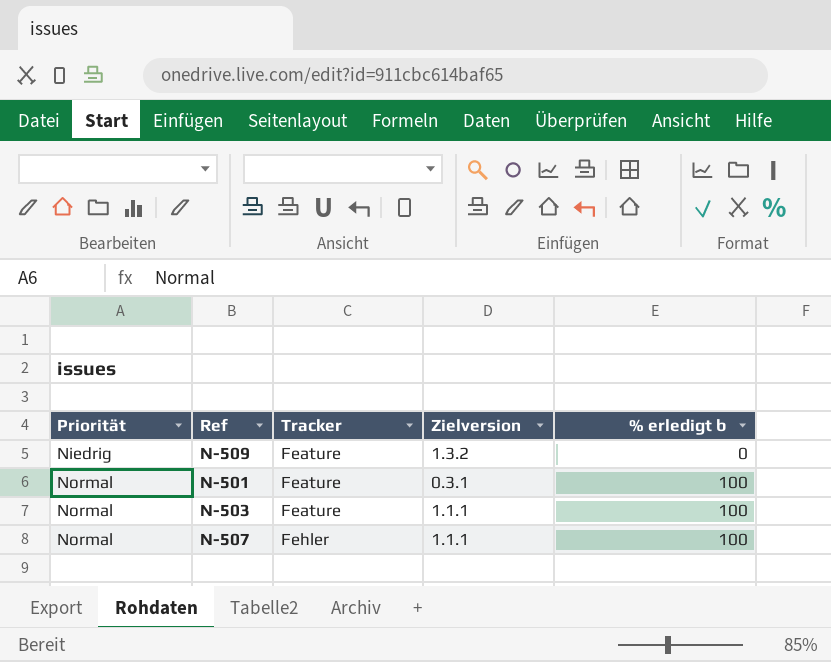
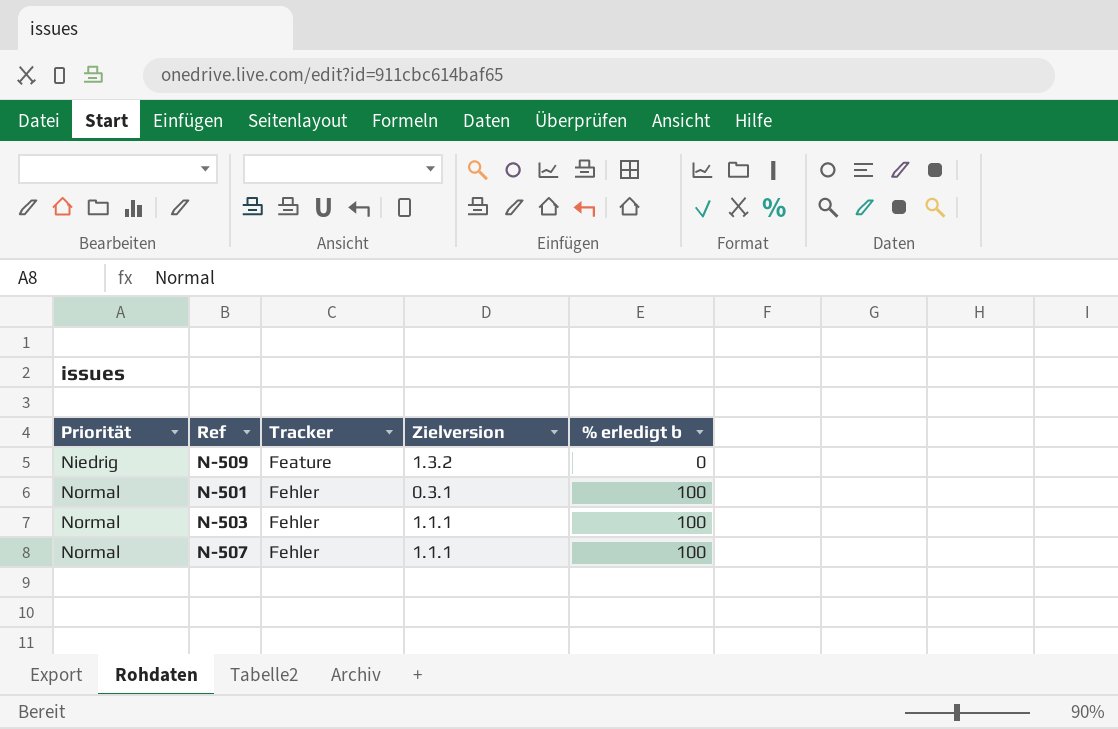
N-501 | Tracker: Feature -> Fehler
N-503 | Tracker: Feature -> Fehler

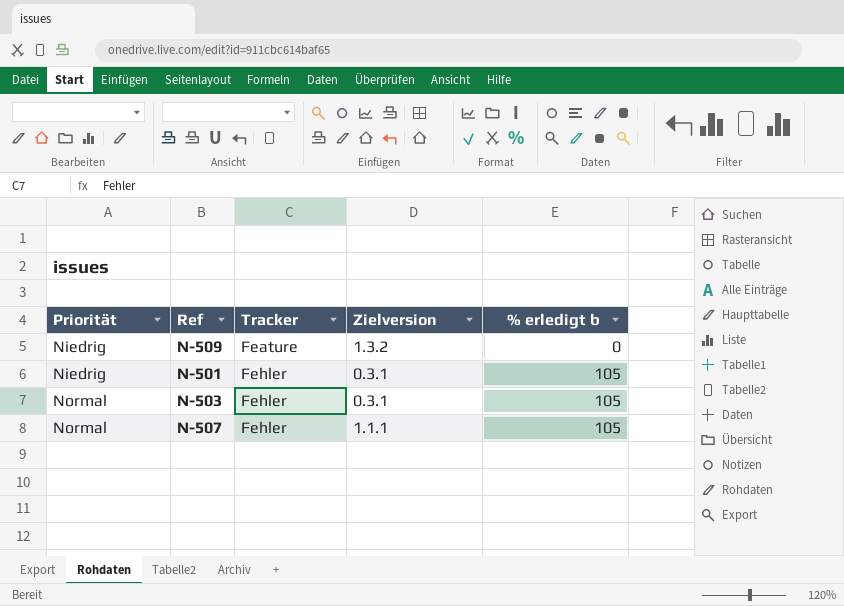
N-501 | Priorität: Normal -> Niedrig
N-501 | % erledigt b: 100 -> 105
N-503 | Zielversion: 1.1.1 -> 0.3.1
N-503 | % erledigt b: 100 -> 105
N-507 | % erledigt b: 100 -> 105

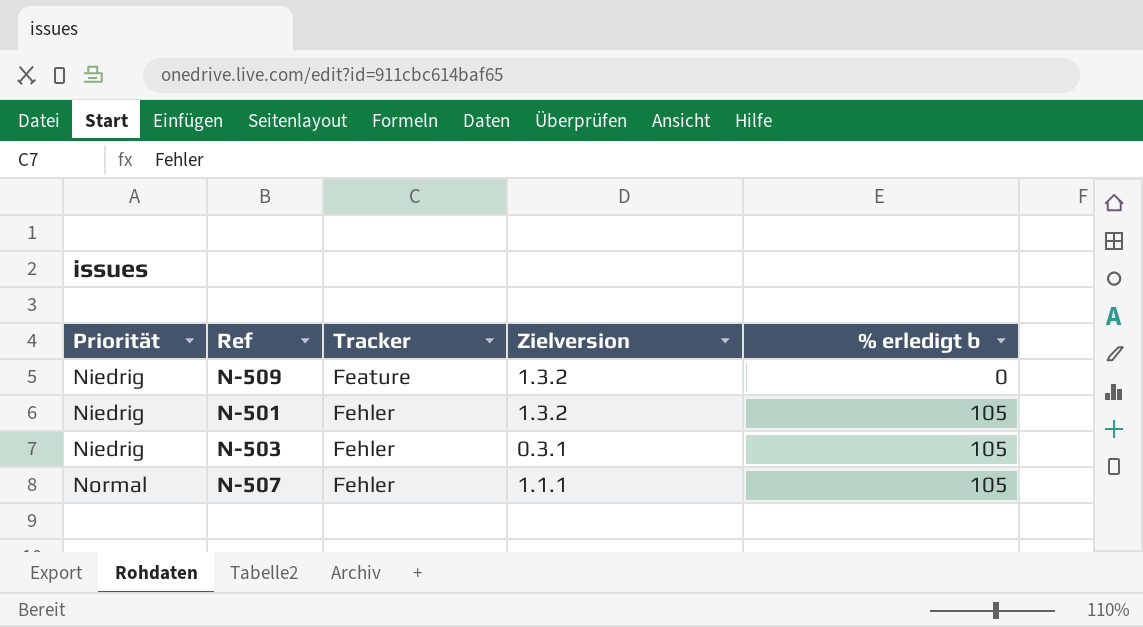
N-501 | Zielversion: 0.3.1 -> 1.3.2
N-503 | Priorität: Normal -> Niedrig

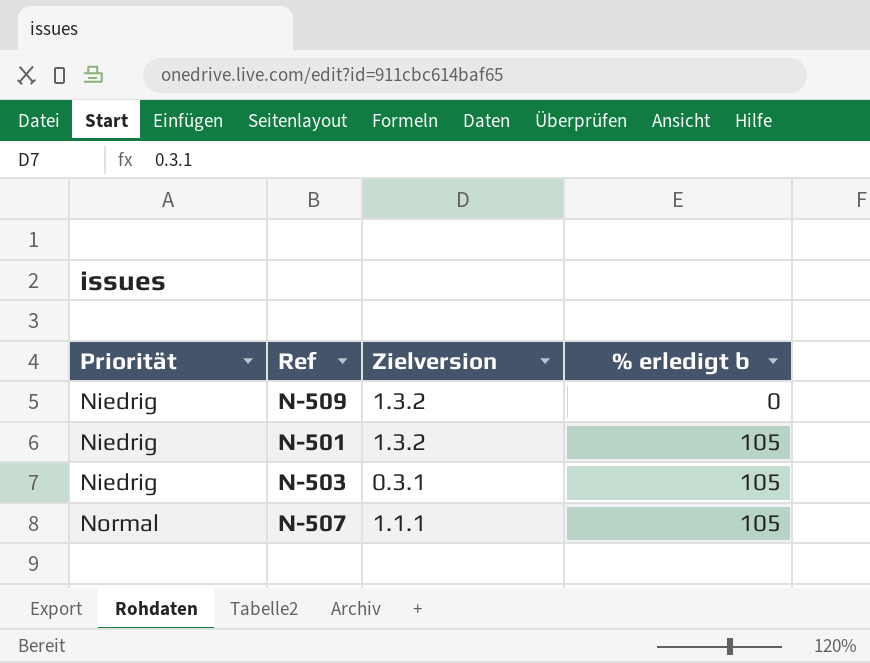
column Tracker | position: 3 -> none

